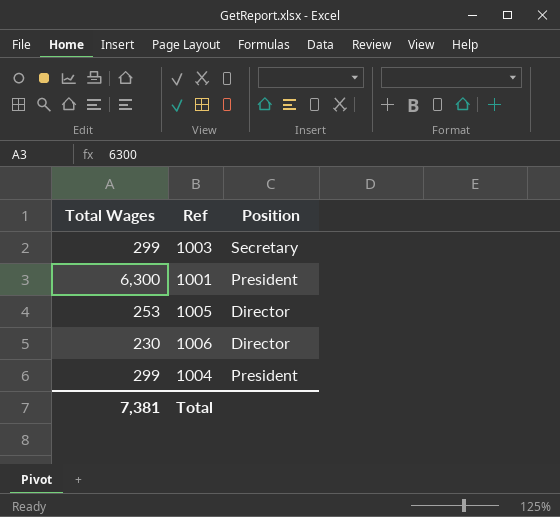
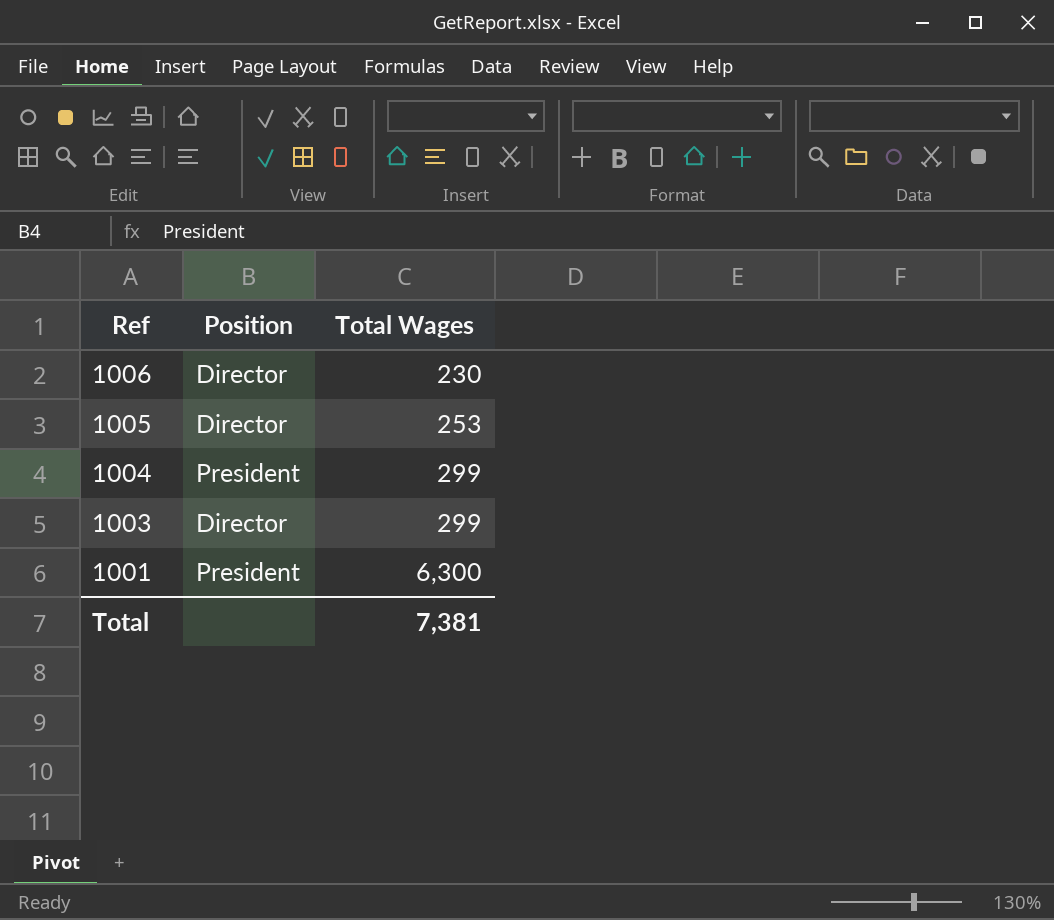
row order: none -> Ref descending
column Total Wages | position: 1 -> 3
1003 | Position: Secretary -> Director

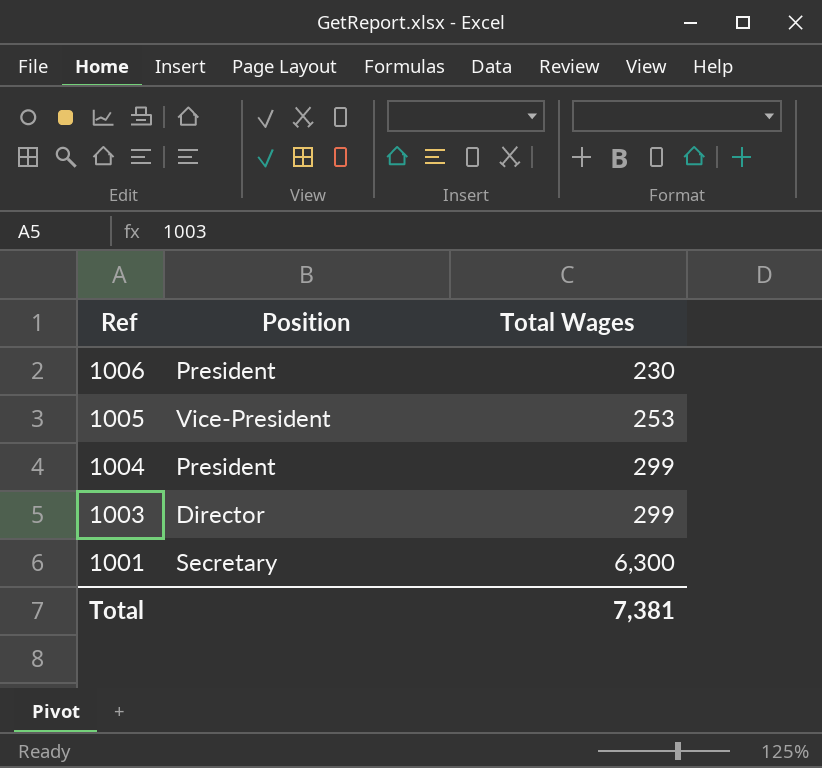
1006 | Position: Director -> President
1005 | Position: Director -> Vice-President
1001 | Position: President -> Secretary

